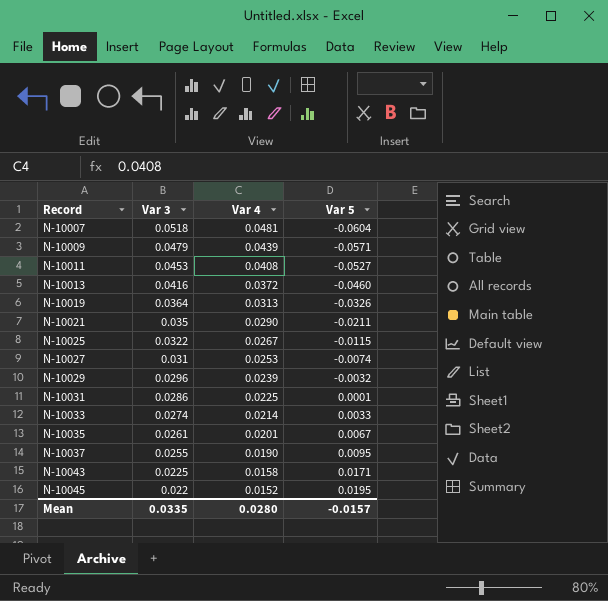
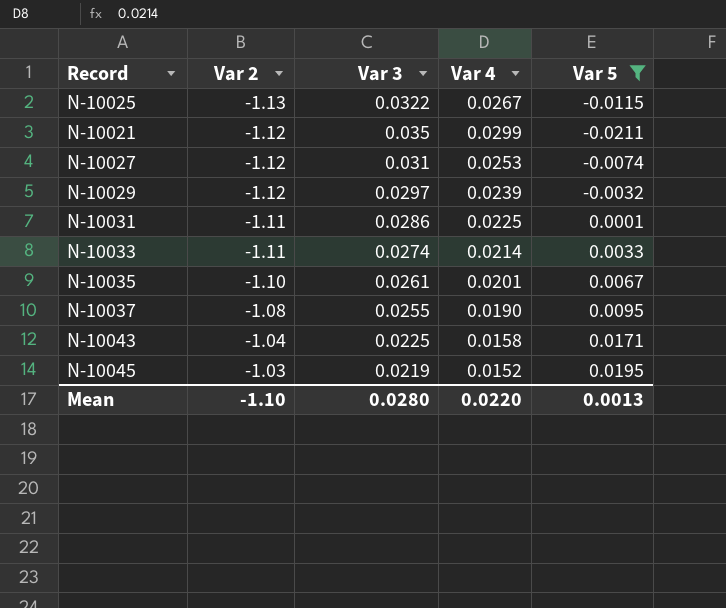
filter: none -> Var 5 >= -0.0211
row order: Record ascending -> Var 2 ascending
column Var 2 | position: none -> 2
N-10021 | Var 4: 0.0290 -> 0.0299
N-10029 | Var 3: 0.0296 -> 0.0297
N-10045 | Var 3: 0.022 -> 0.0219
Mean | Var 3: 0.0335 -> 0.0280
Mean | Var 4: 0.0280 -> 0.0220
Mean | Var 5: -0.0157 -> 0.0013

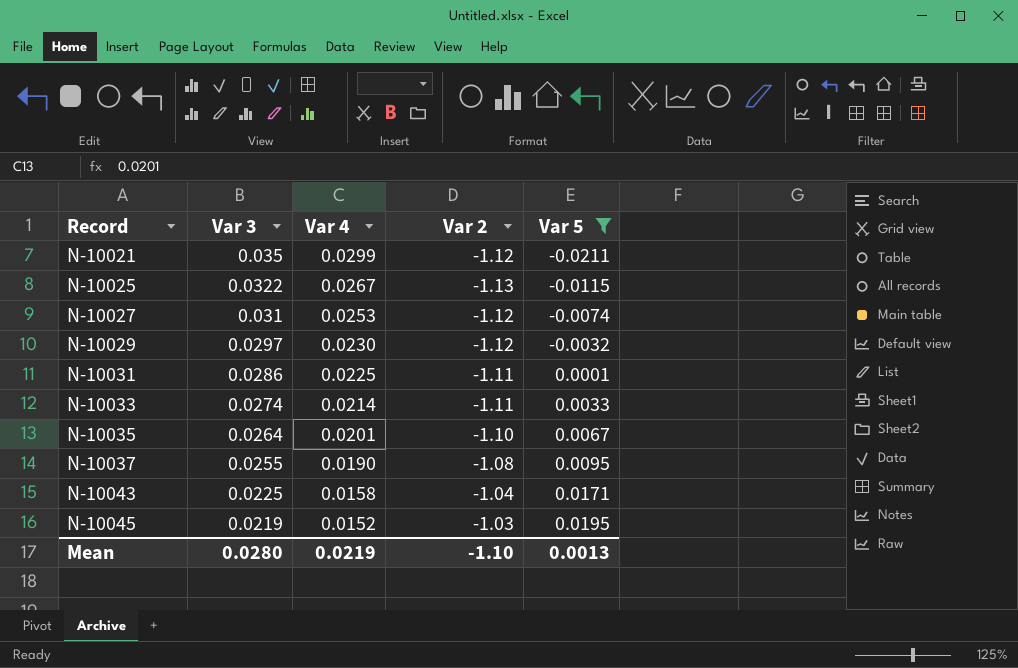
row order: Var 2 ascending -> Record ascending
column Var 2 | position: 2 -> 4
N-10029 | Var 4: 0.0239 -> 0.0230
N-10035 | Var 3: 0.0261 -> 0.0264
Mean | Var 4: 0.0220 -> 0.0219

